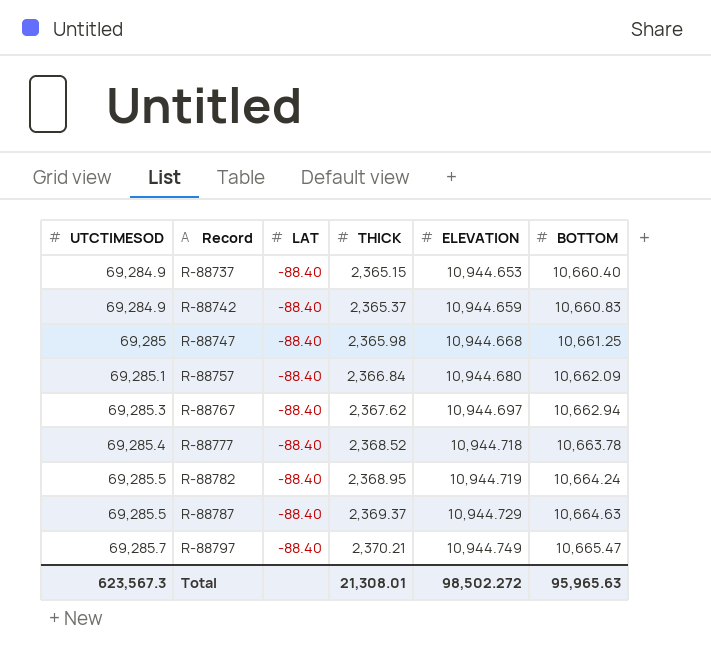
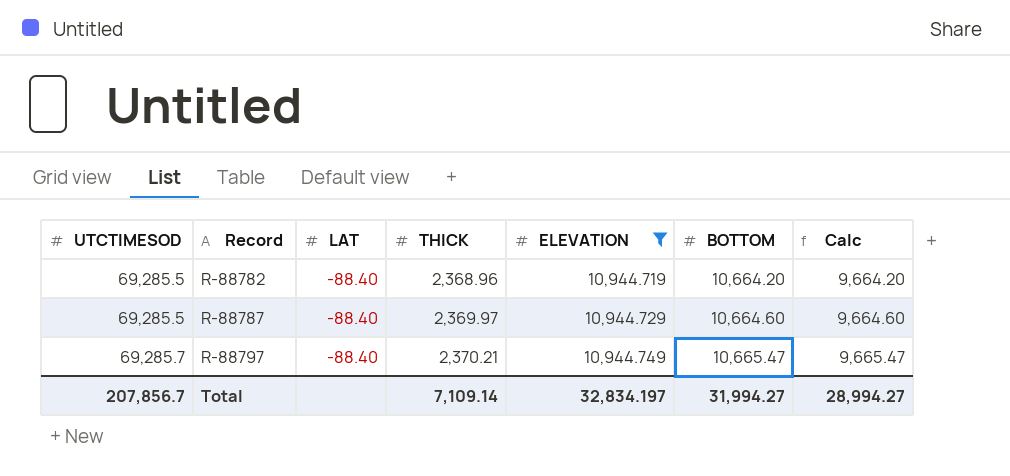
filter: none -> ELEVATION >= 10,944.719
column Calc | formula: none -> [BOTTOM] - 1000
R-88782 | THICK: 2,368.95 -> 2,368.96
R-88782 | BOTTOM: 10,664.24 -> 10,664.20
R-88787 | THICK: 2,369.37 -> 2,369.97
R-88787 | BOTTOM: 10,664.63 -> 10,664.60
Total | UTCTIMESOD: 623,567.3 -> 207,856.7
Total | THICK: 21,308.01 -> 7,109.14
Total | ELEVATION: 98,502.272 -> 32,834.197
Total | BOTTOM: 95,965.63 -> 31,994.27

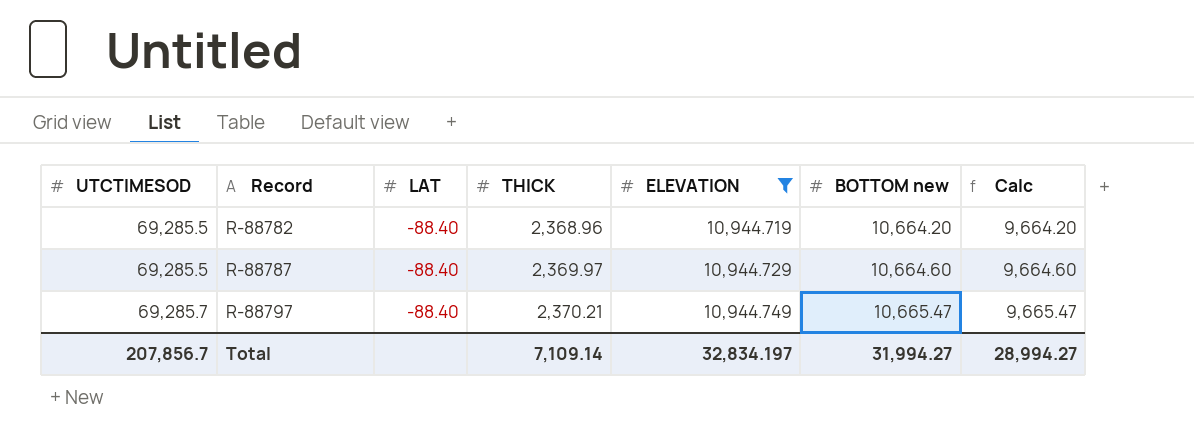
column name: BOTTOM -> BOTTOM new

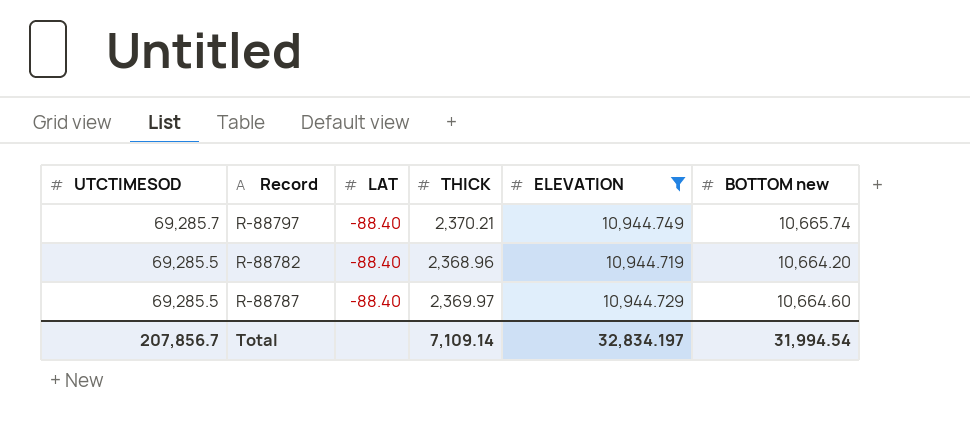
row order: UTCTIMESOD ascending -> UTCTIMESOD descending
column Calc | formula: [BOTTOM new] - 1000 -> none
R-88797 | BOTTOM new: 10,665.47 -> 10,665.74
Total | BOTTOM new: 31,994.27 -> 31,994.54

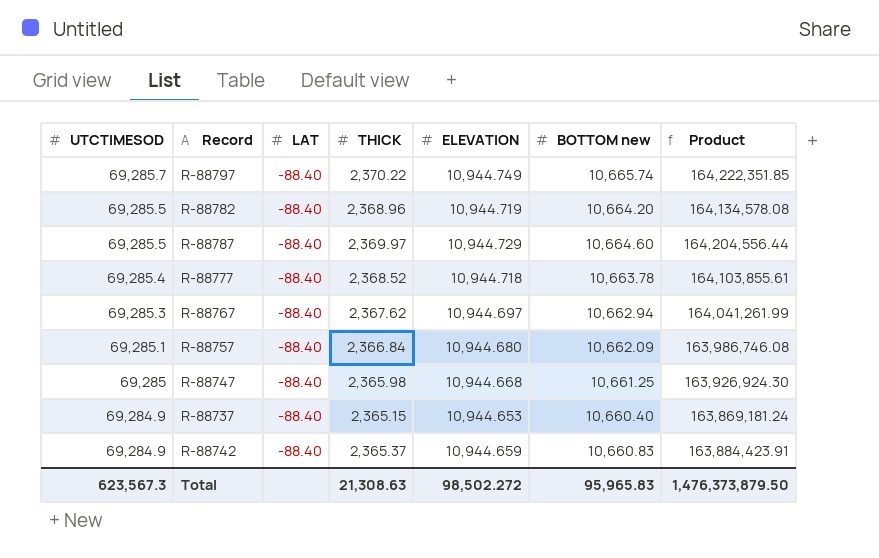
filter: ELEVATION >= 10,944.719 -> none
column Product | formula: none -> [UTCTIMESOD] * [THICK]
R-88797 | THICK: 2,370.21 -> 2,370.22
Total | UTCTIMESOD: 207,856.7 -> 623,567.3
Total | THICK: 7,109.14 -> 21,308.63
Total | ELEVATION: 32,834.197 -> 98,502.272
Total | BOTTOM new: 31,994.54 -> 95,965.83

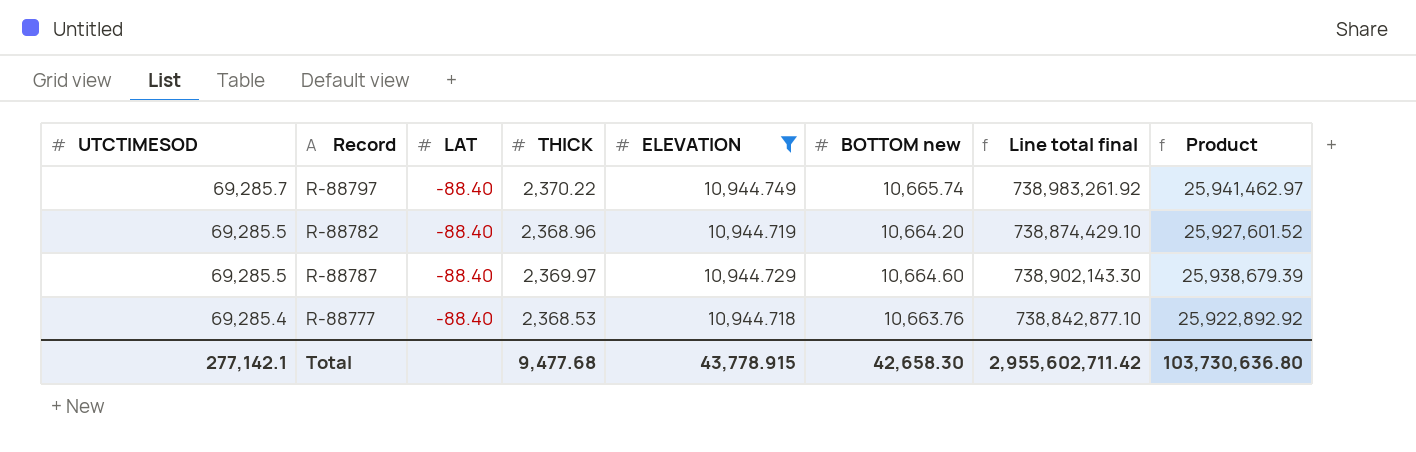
filter: none -> ELEVATION >= 10,944.718
column Line total final | formula: none -> [UTCTIMESOD] * [BOTTOM new]
column Product | formula: [UTCTIMESOD] * [THICK] -> [THICK] * [ELEVATION]
R-88777 | THICK: 2,368.52 -> 2,368.53
R-88777 | BOTTOM new: 10,663.78 -> 10,663.76
Total | UTCTIMESOD: 623,567.3 -> 277,142.1
Total | THICK: 21,308.63 -> 9,477.68
Total | ELEVATION: 98,502.272 -> 43,778.915
Total | BOTTOM new: 95,965.83 -> 42,658.30
Total | Product: 1,476,373,879.50 -> 103,730,636.80

